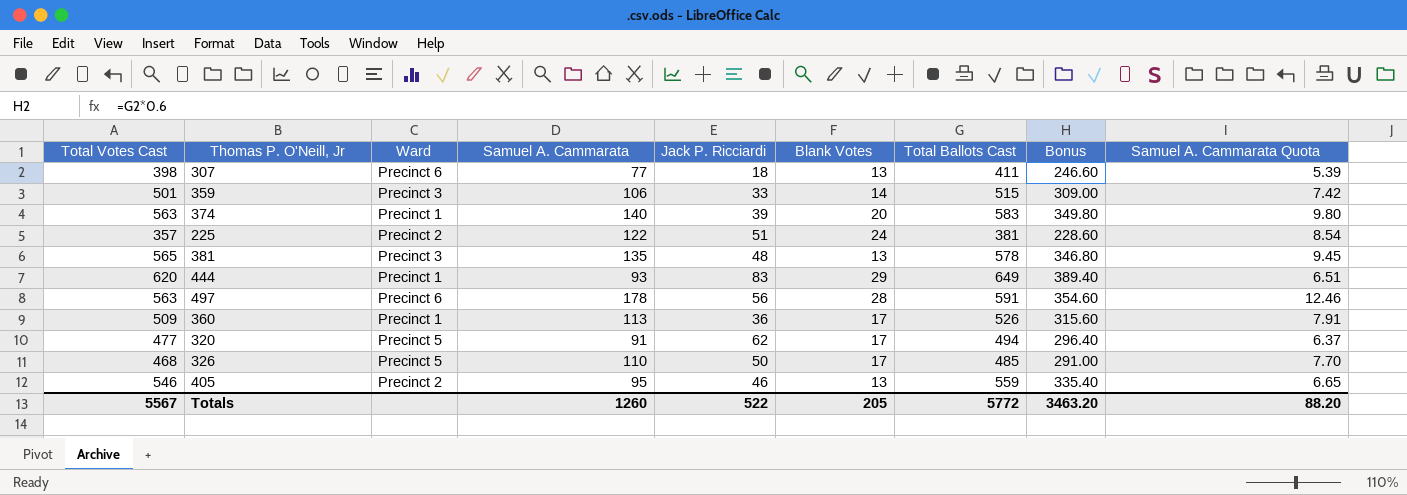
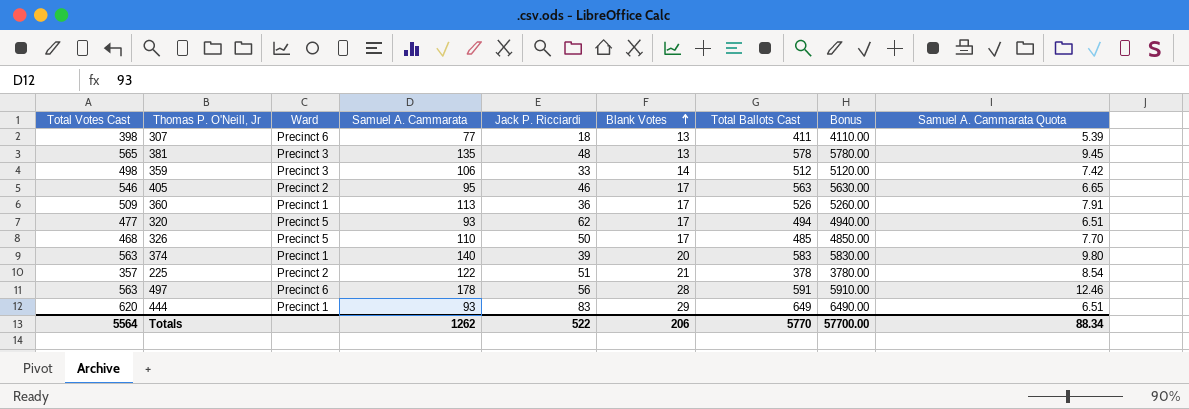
row order: none -> Blank Votes ascending
column Bonus | formula: [Total Ballots Cast] * 0.6 -> [Total Ballots Cast] * 10
359 | Total Votes Cast: 501 -> 498
359 | Total Ballots Cast: 515 -> 512
405 | Blank Votes: 13 -> 17
405 | Total Ballots Cast: 559 -> 563
320 | Samuel A. Cammarata: 91 -> 93
320 | Samuel A. Cammarata Quota: 6.37 -> 6.51
225 | Blank Votes: 24 -> 21
225 | Total Ballots Cast: 381 -> 378
Totals | Total Votes Cast: 5567 -> 5564
Totals | Samuel A. Cammarata: 1260 -> 1262
Totals | Blank Votes: 205 -> 206
Totals | Total Ballots Cast: 5772 -> 5770
Totals | Bonus: 3463.20 -> 57700.00
Totals | Samuel A. Cammarata Quota: 88.20 -> 88.34

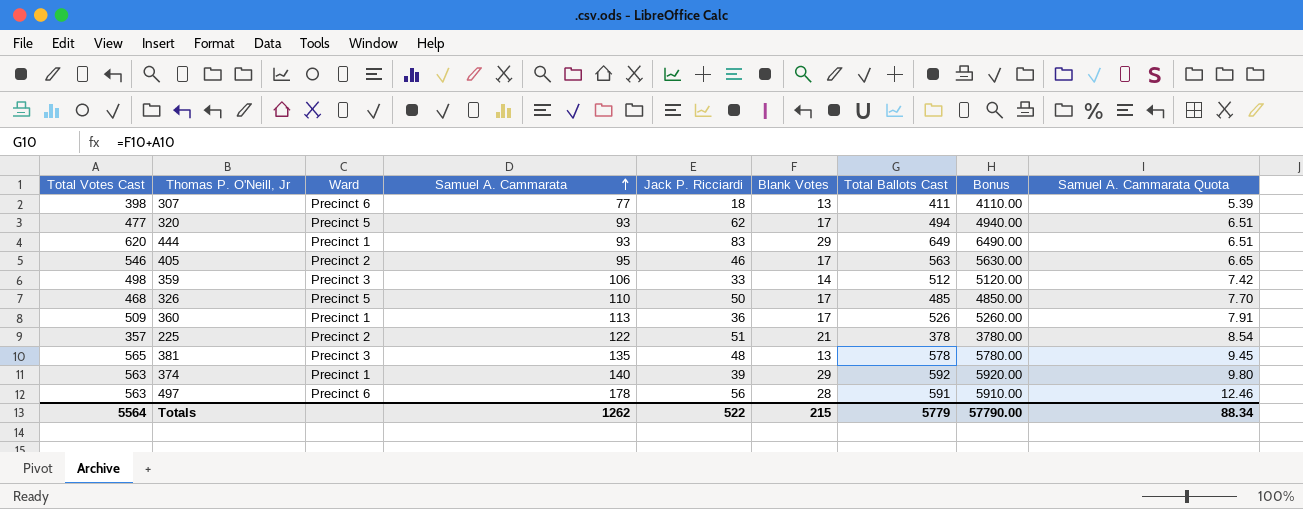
row order: Blank Votes ascending -> Samuel A. Cammarata ascending
374 | Blank Votes: 20 -> 29
374 | Total Ballots Cast: 583 -> 592
374 | Bonus: 5830.00 -> 5920.00
Totals | Blank Votes: 206 -> 215
Totals | Total Ballots Cast: 5770 -> 5779
Totals | Bonus: 57700.00 -> 57790.00

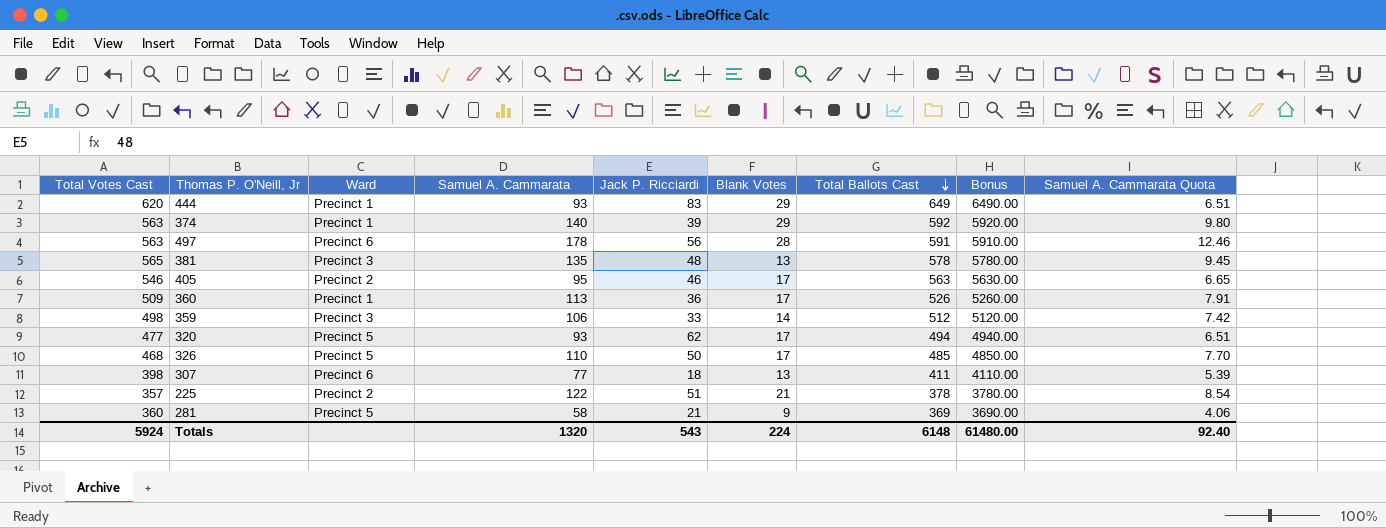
row order: Samuel A. Cammarata ascending -> Total Ballots Cast descending
row 281: none -> 360 | Precinct 5 | 58 | 21 | 9 | 369 | 3690.00 | 4.06
Totals | Total Votes Cast: 5564 -> 5924
Totals | Samuel A. Cammarata: 1262 -> 1320
Totals | Jack P. Ricciardi: 522 -> 543
Totals | Blank Votes: 215 -> 224
Totals | Total Ballots Cast: 5779 -> 6148
Totals | Bonus: 57790.00 -> 61480.00
Totals | Samuel A. Cammarata Quota: 88.34 -> 92.40

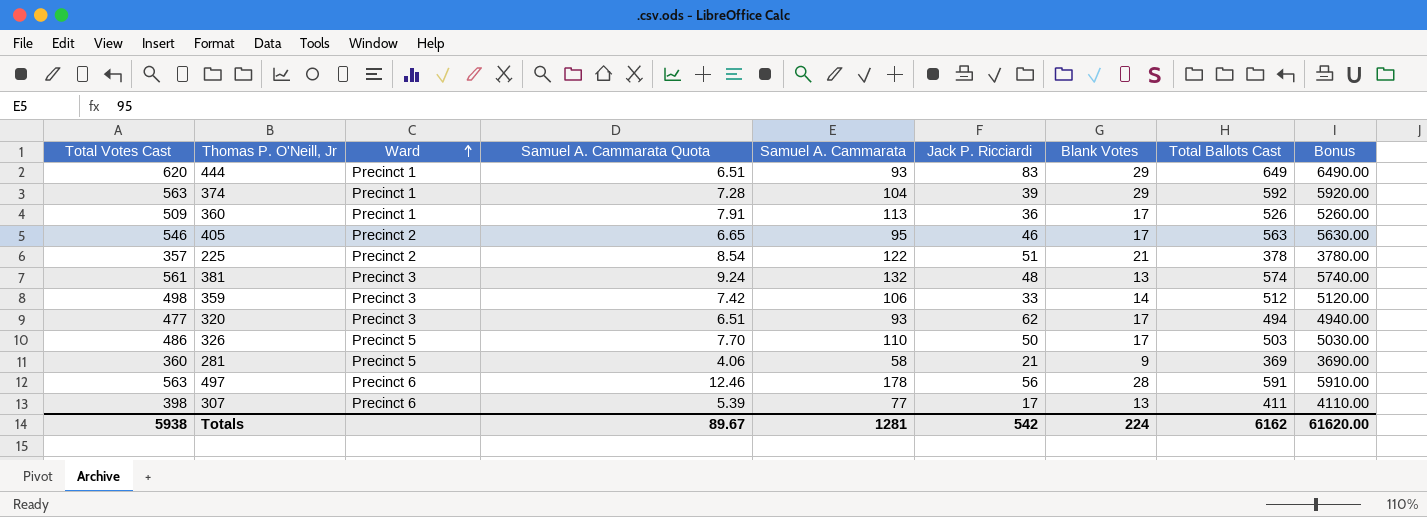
row order: Total Ballots Cast descending -> Ward ascending
column Samuel A. Cammarata Quota | position: 9 -> 4
374 | Samuel A. Cammarata Quota: 9.80 -> 7.28
374 | Samuel A. Cammarata: 140 -> 104
381 | Total Votes Cast: 565 -> 561
381 | Samuel A. Cammarata Quota: 9.45 -> 9.24
381 | Samuel A. Cammarata: 135 -> 132
381 | Total Ballots Cast: 578 -> 574
381 | Bonus: 5780.00 -> 5740.00
320 | Ward: Precinct 5 -> Precinct 3
326 | Total Votes Cast: 468 -> 486
326 | Total Ballots Cast: 485 -> 503
326 | Bonus: 4850.00 -> 5030.00
307 | Jack P. Ricciardi: 18 -> 17
Totals | Total Votes Cast: 5924 -> 5938
Totals | Samuel A. Cammarata Quota: 92.40 -> 89.67
Totals | Samuel A. Cammarata: 1320 -> 1281
Totals | Jack P. Ricciardi: 543 -> 542
Totals | Total Ballots Cast: 6148 -> 6162
Totals | Bonus: 61480.00 -> 61620.00

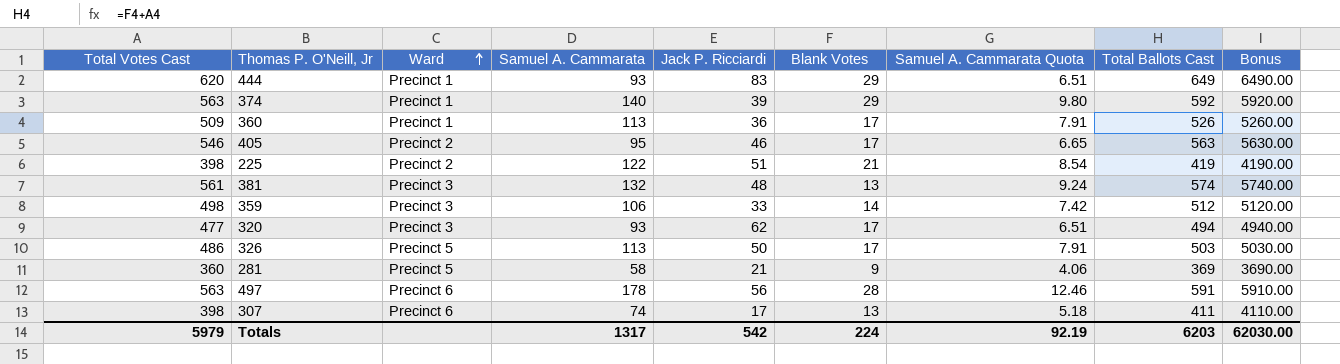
column Samuel A. Cammarata Quota | position: 4 -> 7
374 | Samuel A. Cammarata: 104 -> 140
374 | Samuel A. Cammarata Quota: 7.28 -> 9.80
225 | Total Votes Cast: 357 -> 398
225 | Total Ballots Cast: 378 -> 419
225 | Bonus: 3780.00 -> 4190.00
326 | Samuel A. Cammarata: 110 -> 113
326 | Samuel A. Cammarata Quota: 7.70 -> 7.91
307 | Samuel A. Cammarata: 77 -> 74
307 | Samuel A. Cammarata Quota: 5.39 -> 5.18
Totals | Total Votes Cast: 5938 -> 5979
Totals | Samuel A. Cammarata: 1281 -> 1317
Totals | Samuel A. Cammarata Quota: 89.67 -> 92.19
Totals | Total Ballots Cast: 6162 -> 6203
Totals | Bonus: 61620.00 -> 62030.00

